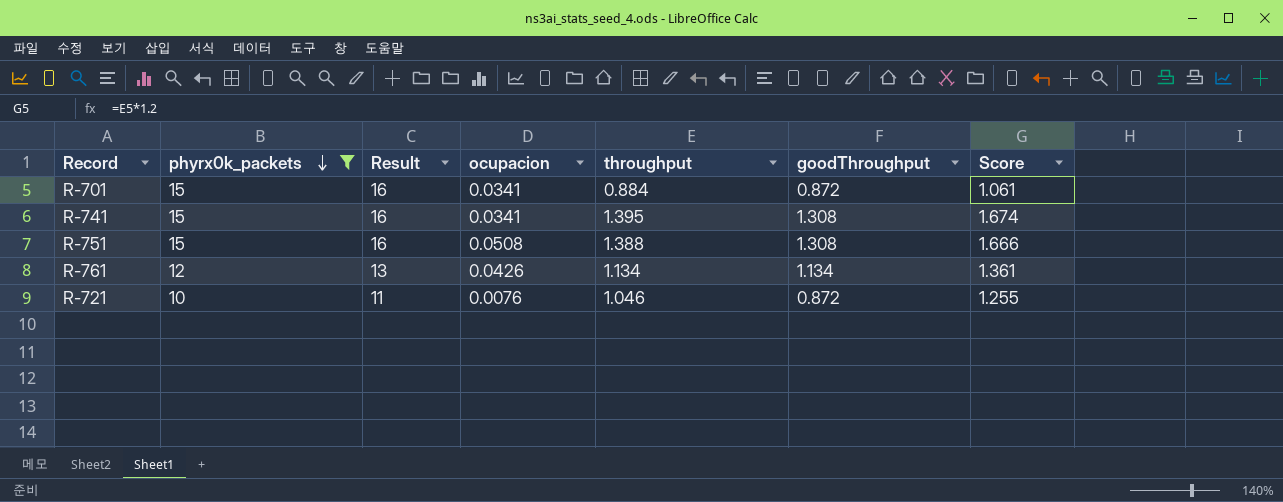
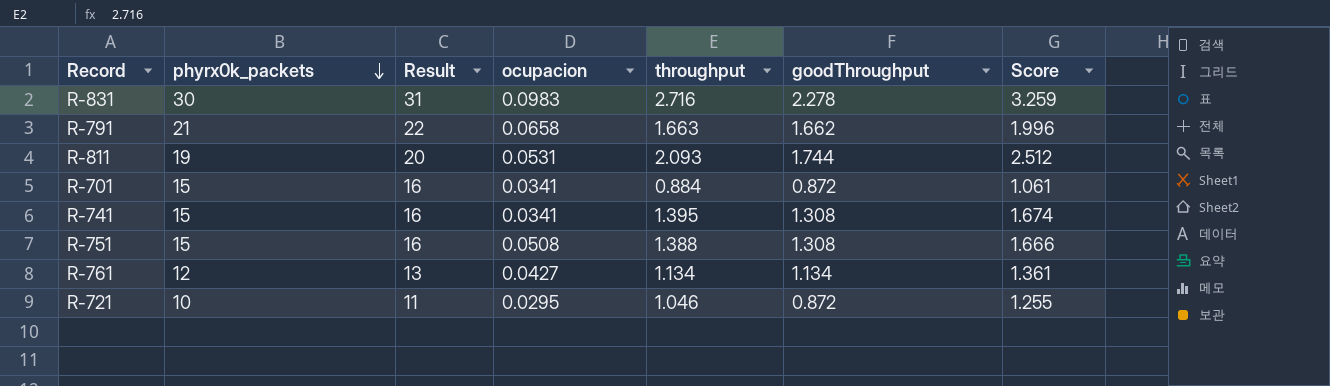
filter: phyrx0k_packets <= 15 -> none
R-761 | ocupacion: 0.0426 -> 0.0427
R-721 | ocupacion: 0.0076 -> 0.0295

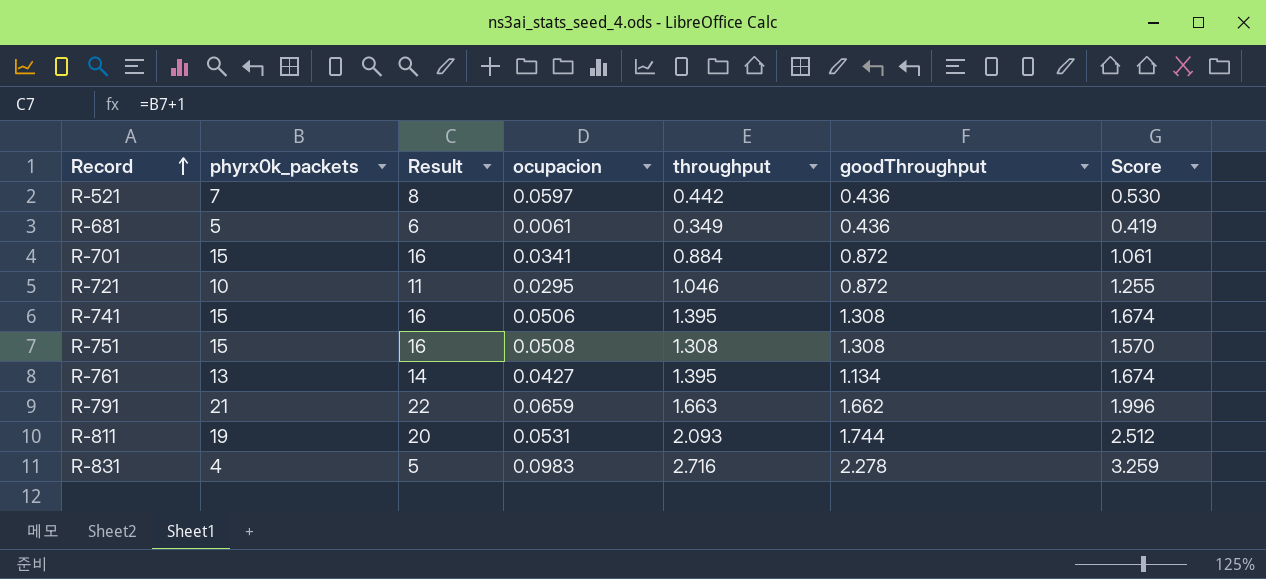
row order: phyrx0k_packets descending -> Record ascending
row R-521: none -> 7 | 8 | 0.0597 | 0.442 | 0.436 | 0.530
row R-681: none -> 5 | 6 | 0.0061 | 0.349 | 0.436 | 0.419
R-741 | ocupacion: 0.0341 -> 0.0506
R-751 | throughput: 1.388 -> 1.308
R-751 | Score: 1.666 -> 1.570
R-761 | phyrx0k_packets: 12 -> 13
R-761 | Result: 13 -> 14
R-761 | throughput: 1.134 -> 1.395
R-761 | Score: 1.361 -> 1.674
R-791 | ocupacion: 0.0658 -> 0.0659
R-831 | phyrx0k_packets: 30 -> 4
R-831 | Result: 31 -> 5

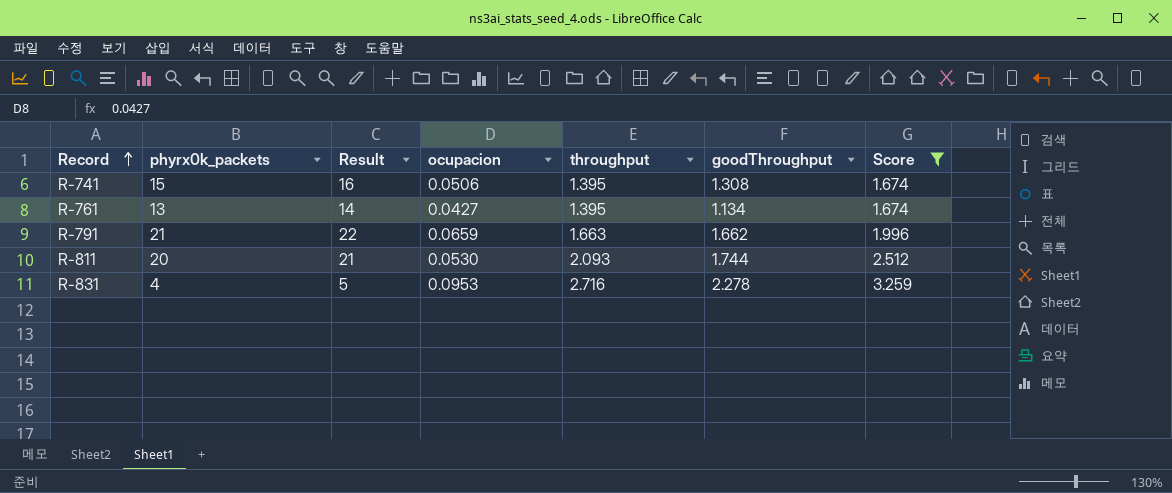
filter: none -> Score >= 1.674
R-811 | phyrx0k_packets: 19 -> 20
R-811 | Result: 20 -> 21
R-811 | ocupacion: 0.0531 -> 0.0530
R-831 | ocupacion: 0.0983 -> 0.0953

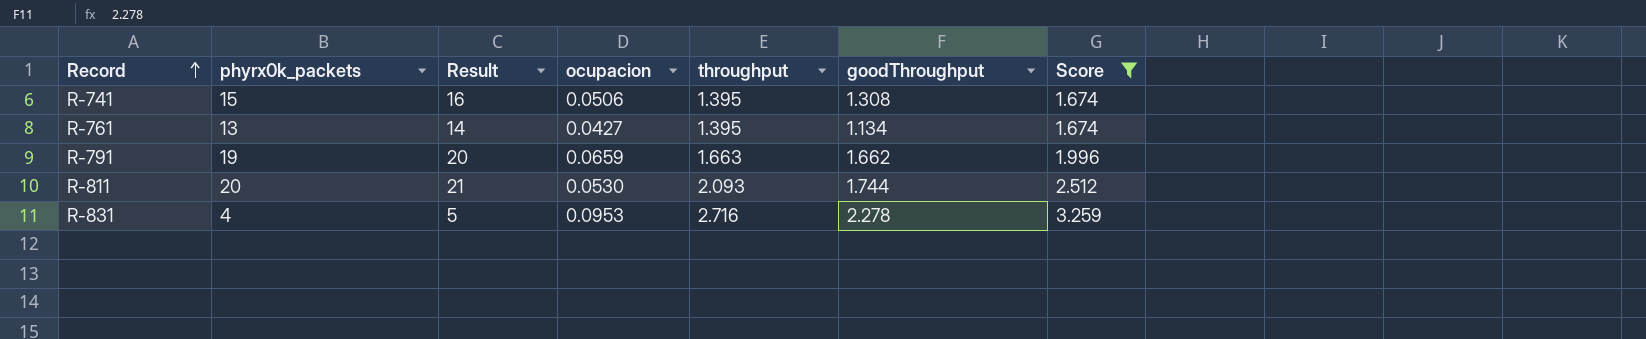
R-791 | phyrx0k_packets: 21 -> 19
R-791 | Result: 22 -> 20

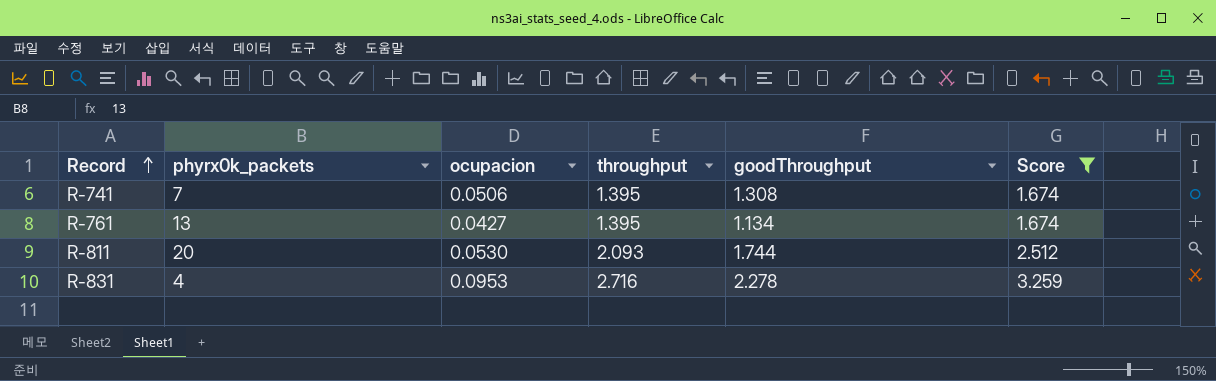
column Result | formula: [phyrx0k_packets] + 1 -> none
row R-791: 19 | 20 | 0.0659 | 1.663 | 1.662 | 1.996 -> none
R-741 | phyrx0k_packets: 15 -> 7

